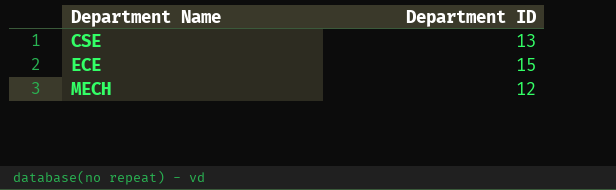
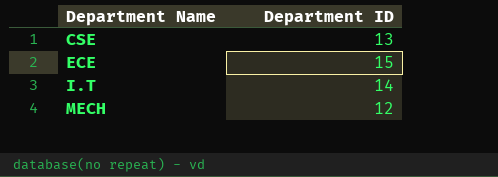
row I.T: none -> 14

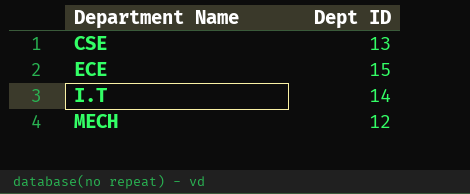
column name: Department ID -> Dept ID

